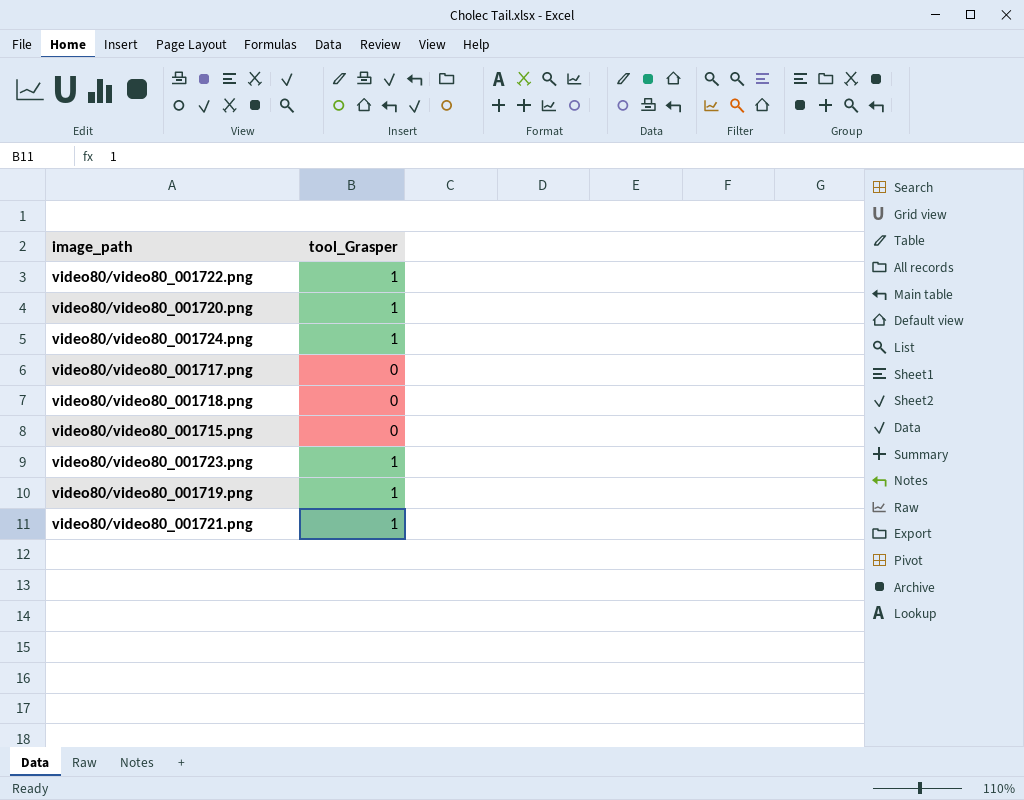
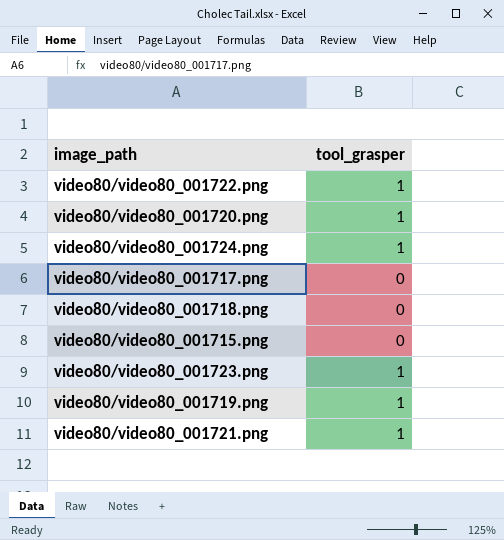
column name: tool_Grasper -> tool_grasper

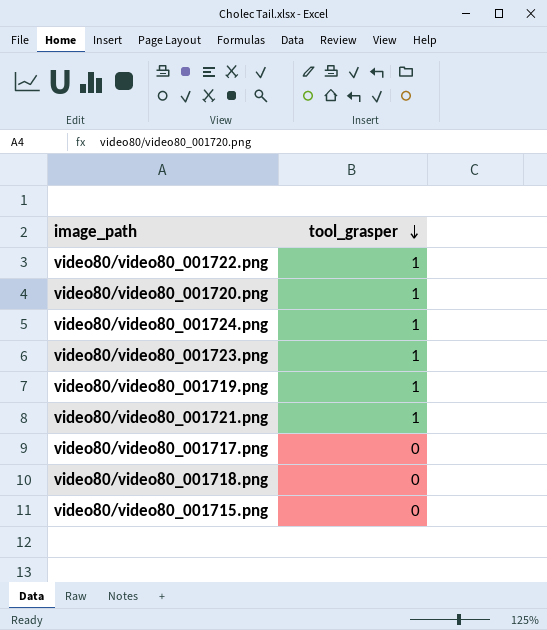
row order: none -> tool_grasper descending

